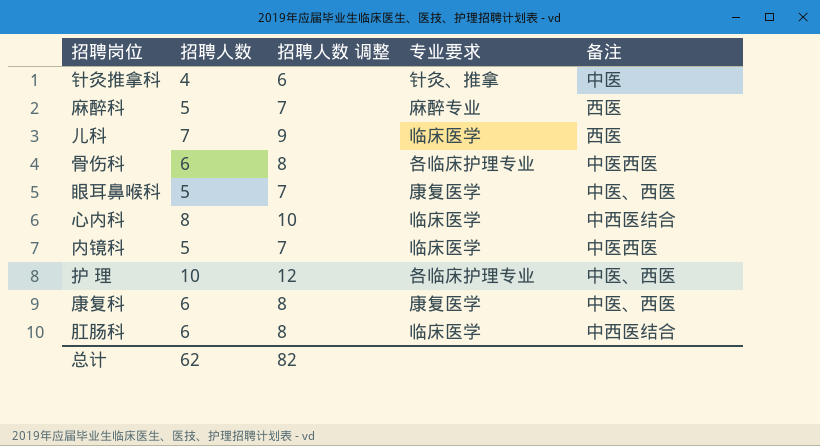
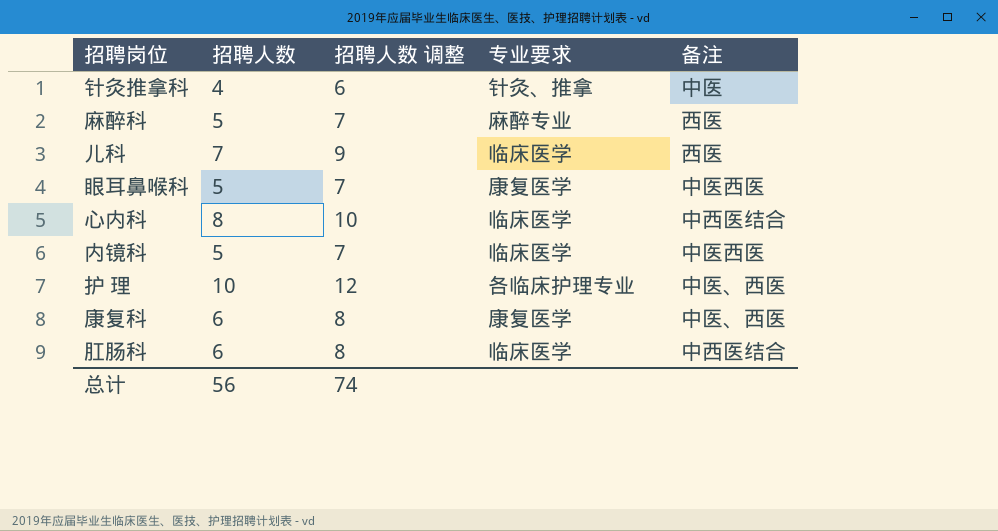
row 骨伤科: 6 | 8 | 各临床护理专业 | 中医西医 -> none
眼耳鼻喉科 | 备注: 中医、西医 -> 中医西医
总计 | 招聘人数: 62 -> 56
总计 | 招聘人数 调整: 82 -> 74

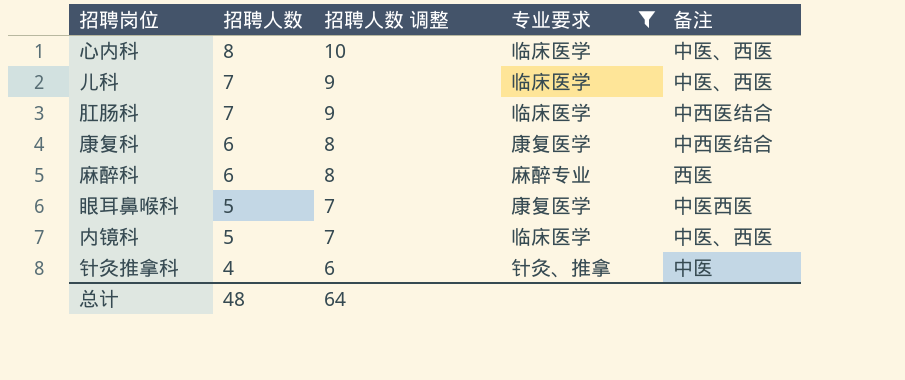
filter: none -> 专业要求 != 各临床护理专业
row order: none -> 招聘人数 descending
心内科 | 备注: 中西医结合 -> 中医、西医
儿科 | 备注: 西医 -> 中医、西医
肛肠科 | 招聘人数: 6 -> 7
肛肠科 | 招聘人数 调整: 8 -> 9
康复科 | 备注: 中医、西医 -> 中西医结合
麻醉科 | 招聘人数: 5 -> 6
麻醉科 | 招聘人数 调整: 7 -> 8
内镜科 | 备注: 中医西医 -> 中医、西医
总计 | 招聘人数: 56 -> 48
总计 | 招聘人数 调整: 74 -> 64

